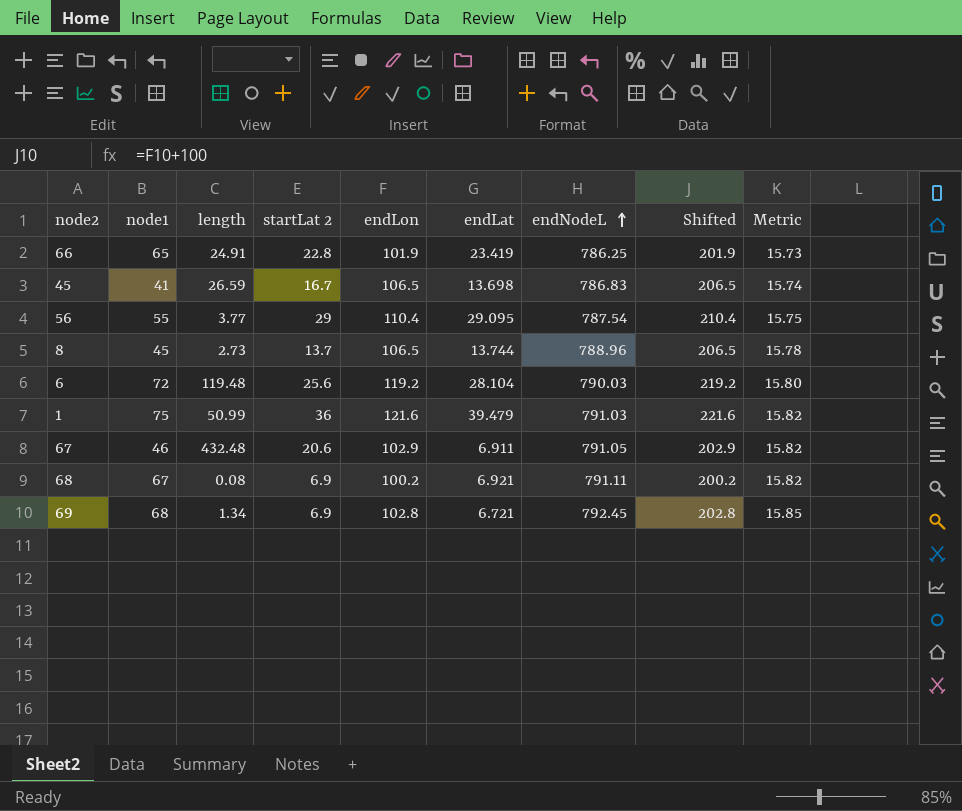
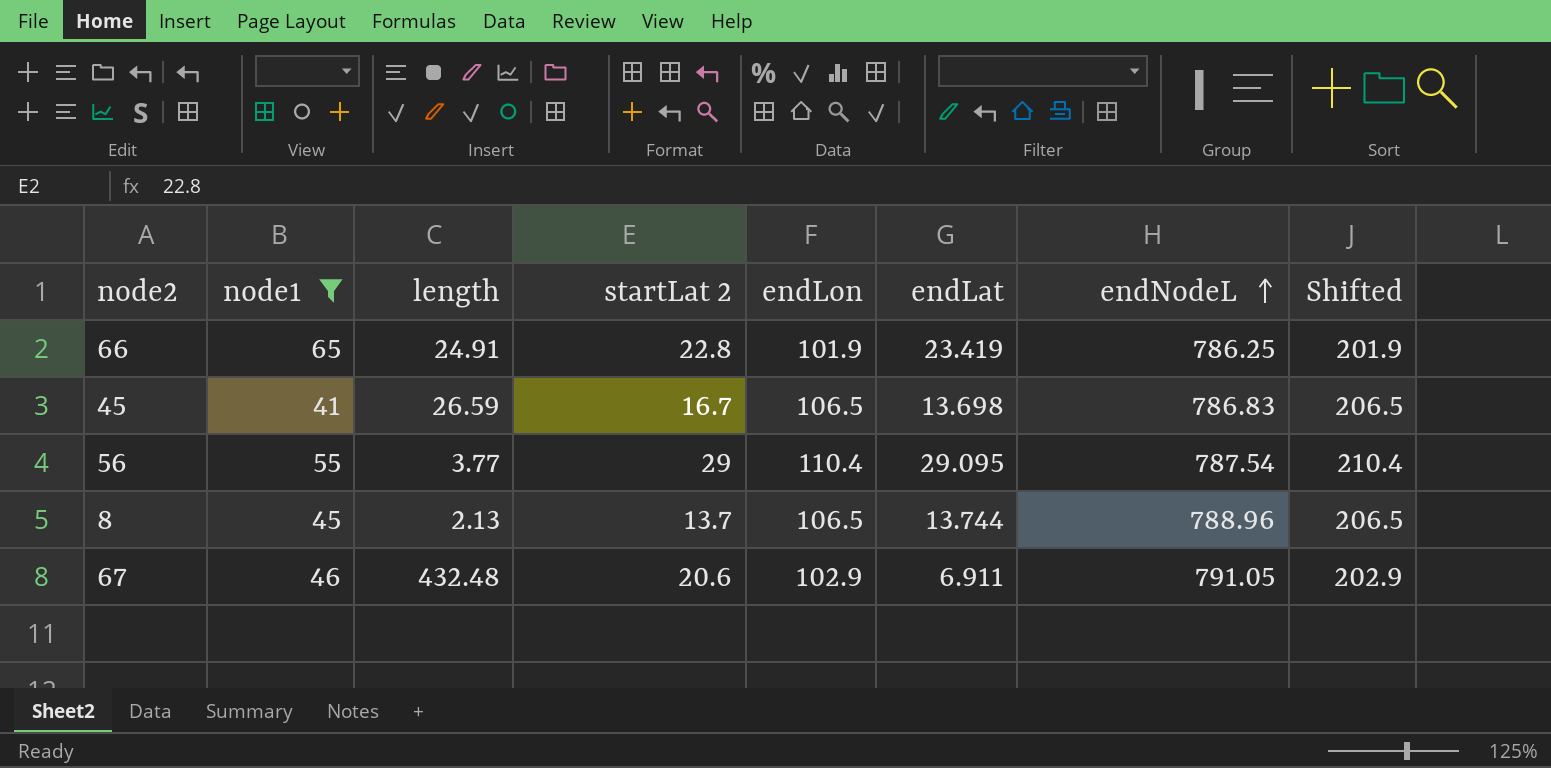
filter: none -> node1 <= 65
column Metric | formula: [endNodeL] * 0.02 -> none
8 | length: 2.73 -> 2.13

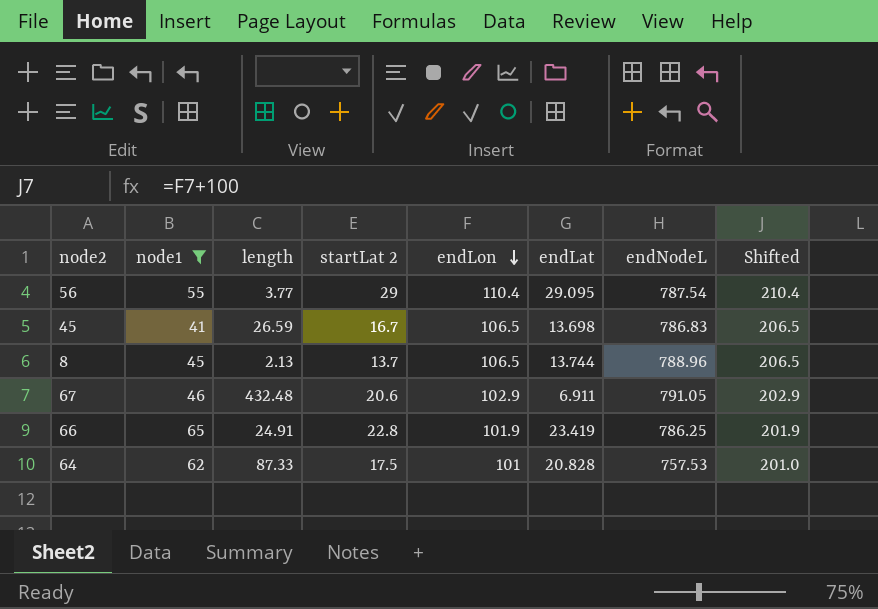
row order: endNodeL ascending -> endLon descending
row 64: none -> 62 | 87.33 | 17.5 | 101 | 20.828 | 757.53 | 201.0

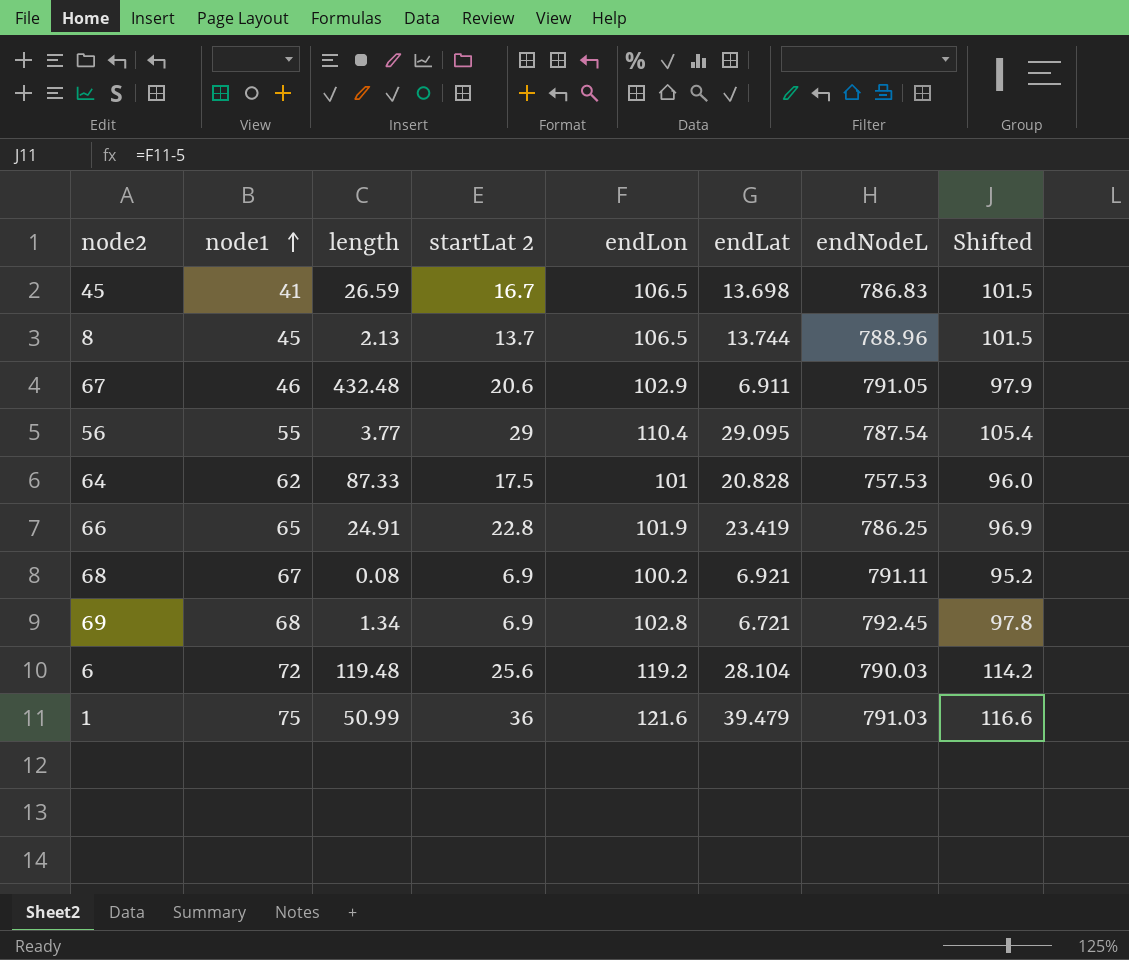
filter: node1 <= 65 -> none
row order: endLon descending -> node1 ascending
column Shifted | formula: [endLon] + 100 -> [endLon] - 5

